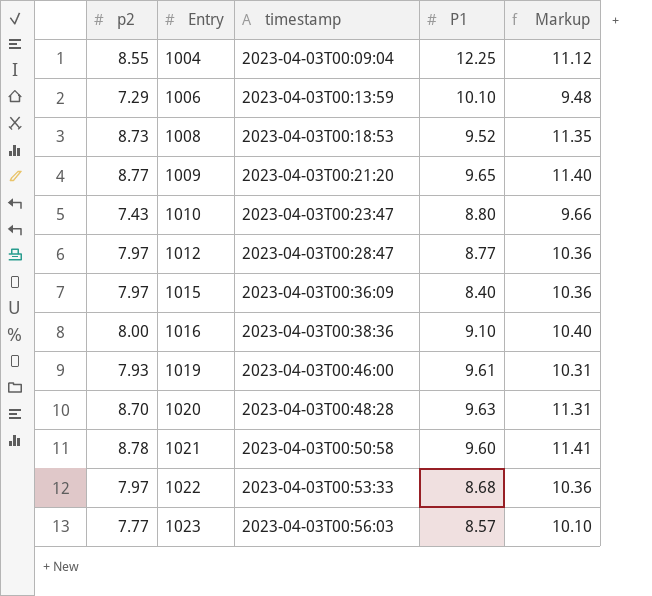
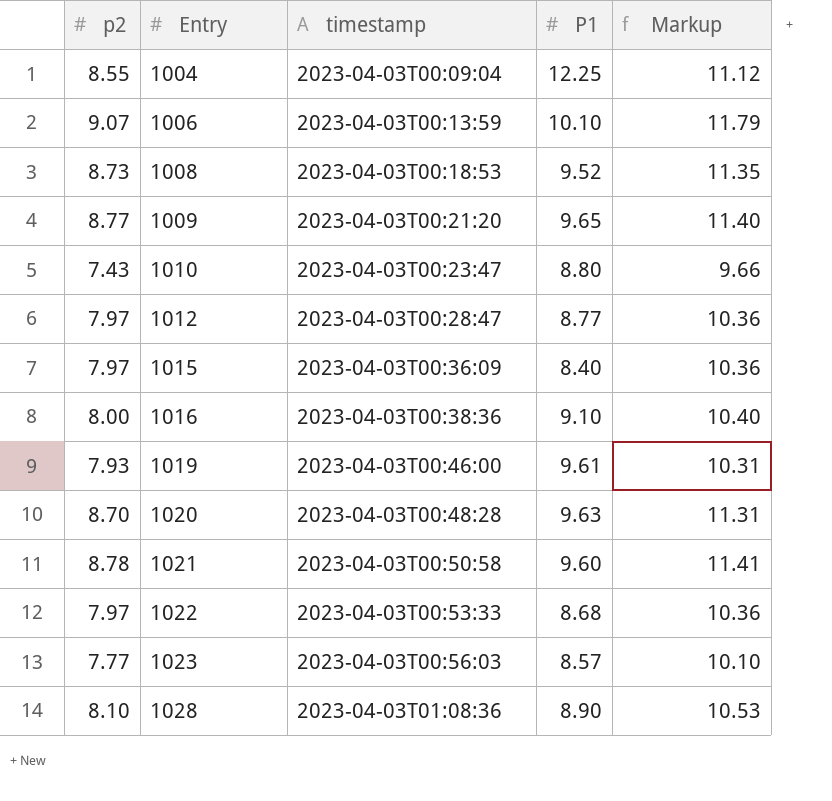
1006 | p2: 7.29 -> 9.07
1006 | Markup: 9.48 -> 11.79
row 1028: none -> 8.10 | 2023-04-03T01:08:36 | 8.90 | 10.53

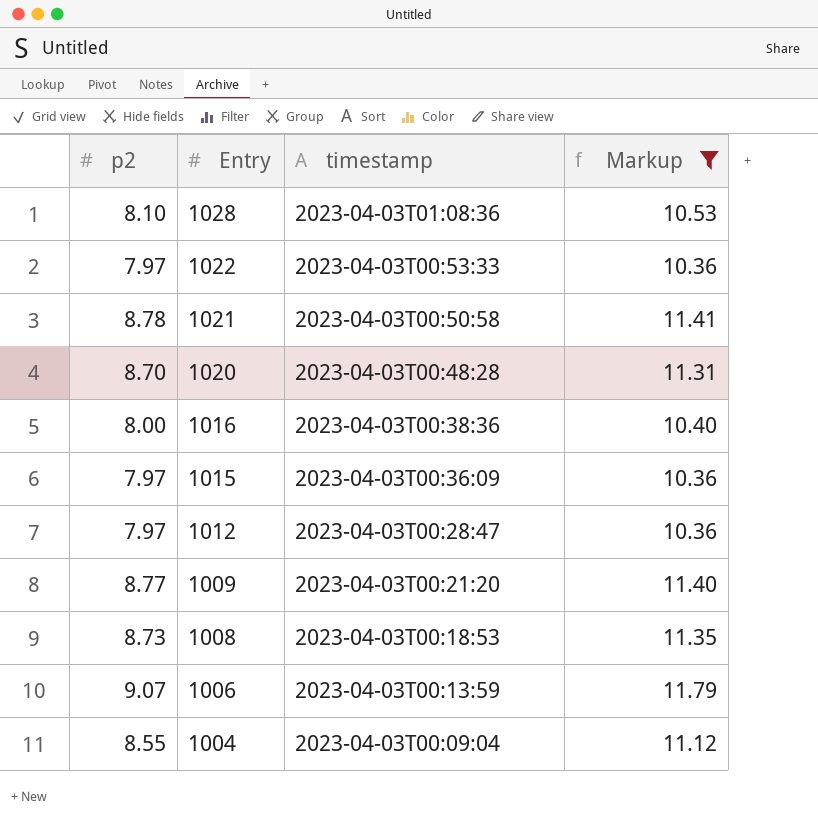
filter: none -> Markup >= 10.36
row order: Entry ascending -> Entry descending
column P1 | position: 4 -> none

